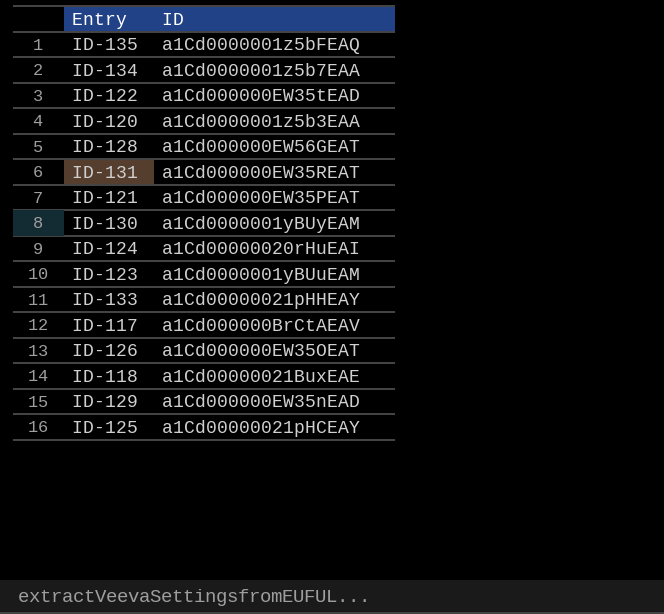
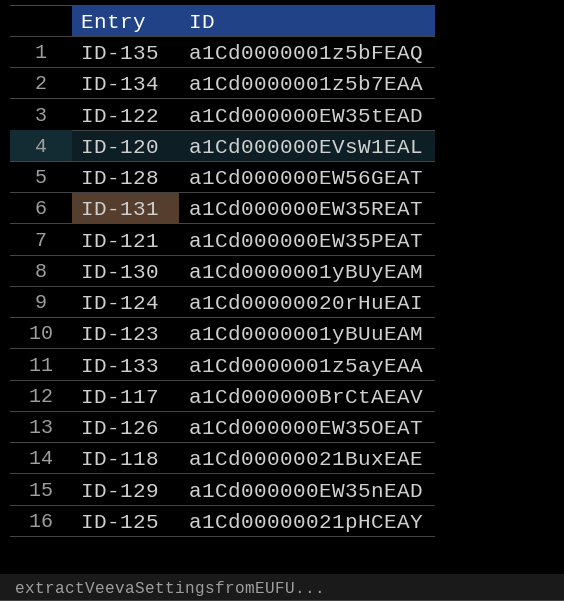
ID-120 | ID: a1Cd0000001z5b3EAA -> a1Cd000000EVsW1EAL
ID-133 | ID: a1Cd00000021pHHEAY -> a1Cd0000001z5ayEAA

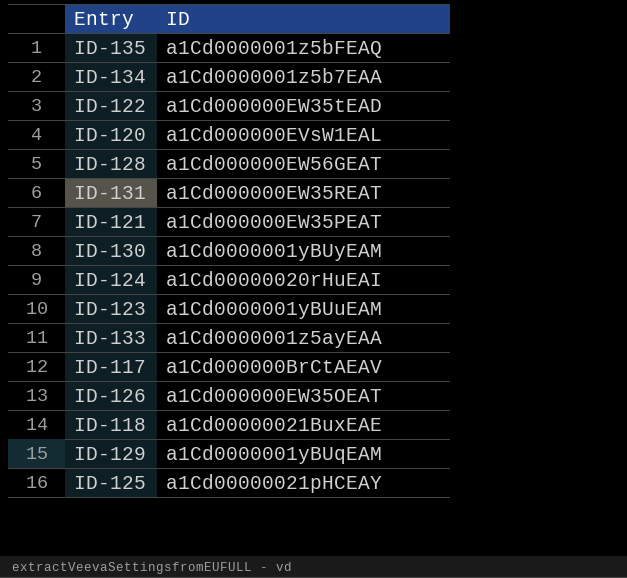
ID-129 | ID: a1Cd000000EW35nEAD -> a1Cd0000001yBUqEAM

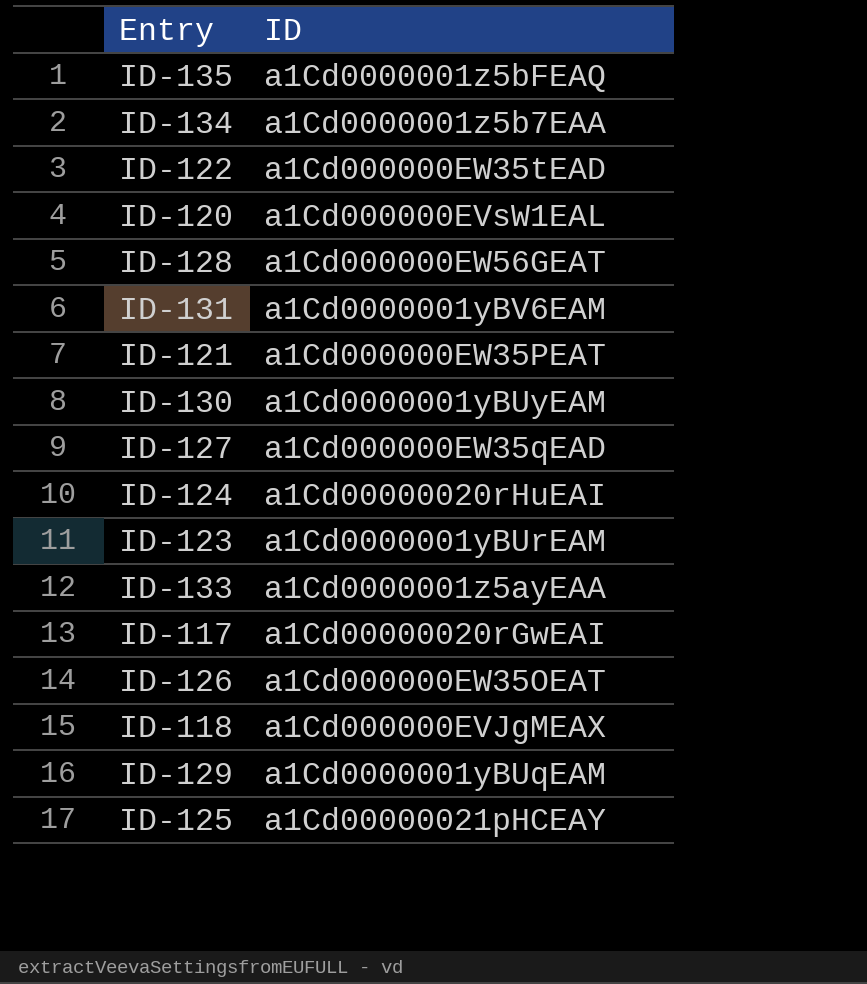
ID-131 | ID: a1Cd000000EW35REAT -> a1Cd0000001yBV6EAM
row ID-127: none -> a1Cd000000EW35qEAD
ID-123 | ID: a1Cd0000001yBUuEAM -> a1Cd0000001yBUrEAM
ID-117 | ID: a1Cd000000BrCtAEAV -> a1Cd00000020rGwEAI
ID-118 | ID: a1Cd00000021BuxEAE -> a1Cd000000EVJgMEAX

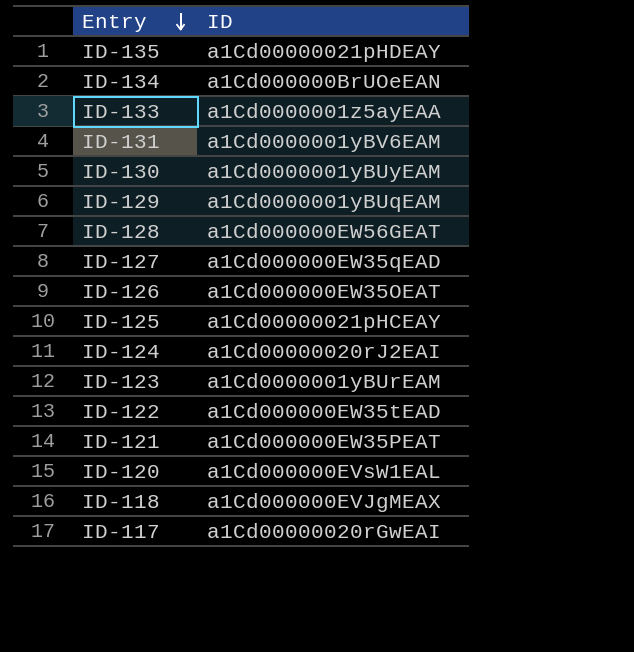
row order: none -> Entry descending
ID-135 | ID: a1Cd0000001z5bFEAQ -> a1Cd00000021pHDEAY
ID-134 | ID: a1Cd0000001z5b7EAA -> a1Cd000000BrUOeEAN
ID-124 | ID: a1Cd00000020rHuEAI -> a1Cd00000020rJ2EAI

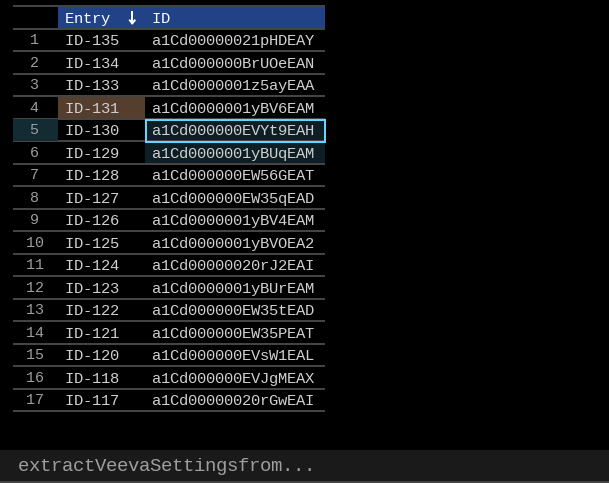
ID-130 | ID: a1Cd0000001yBUyEAM -> a1Cd000000EVYt9EAH
ID-126 | ID: a1Cd000000EW35OEAT -> a1Cd0000001yBV4EAM
ID-125 | ID: a1Cd00000021pHCEAY -> a1Cd0000001yBVOEA2

